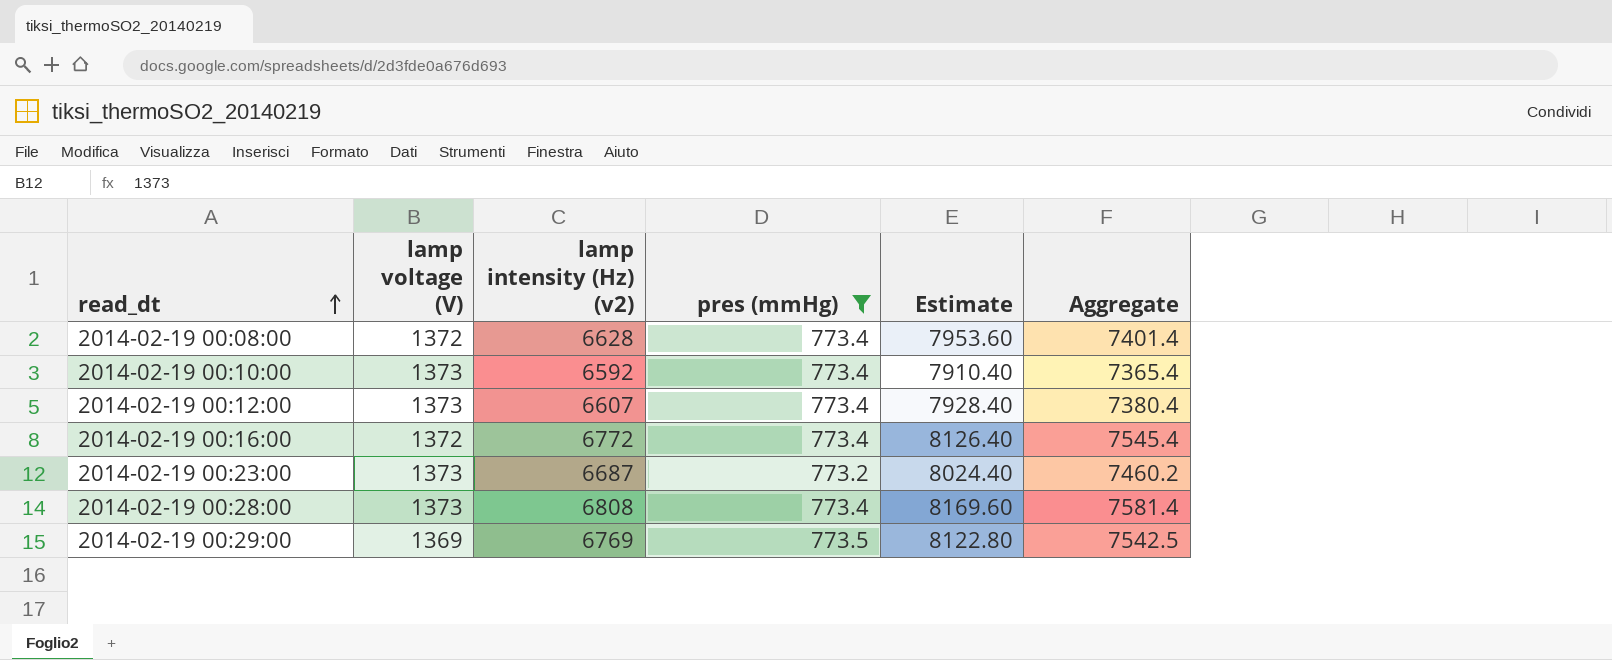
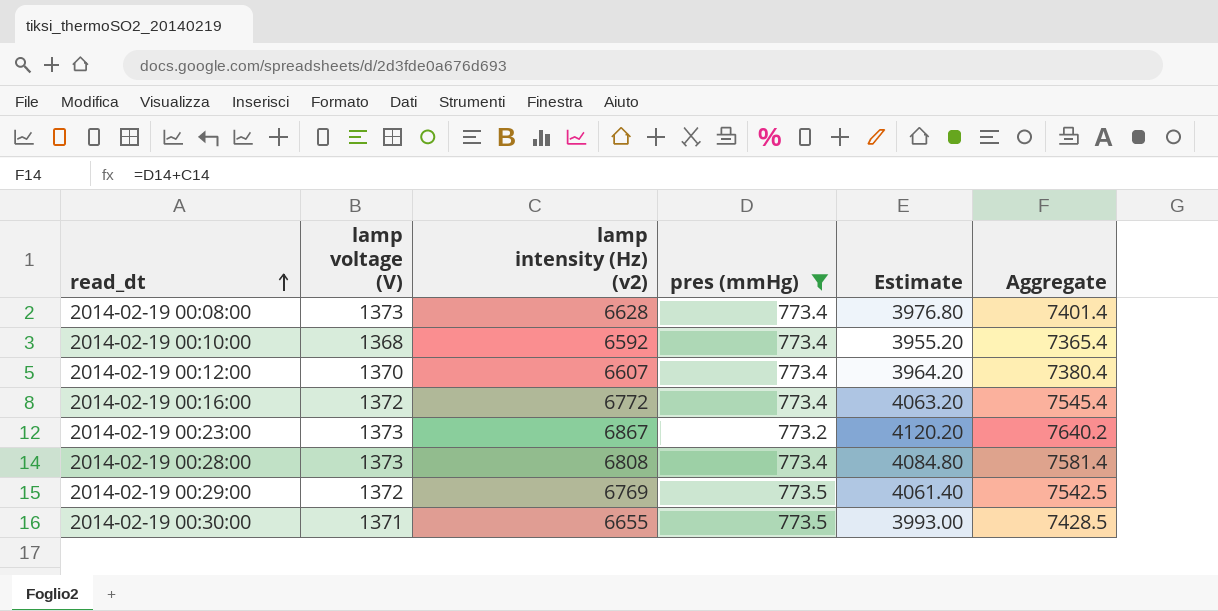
column Estimate | formula: [lamp intensity (Hz) (v2)] * 1.2 -> [lamp intensity (Hz) (v2)] * 0.6
2014-02-19 00:08:00 | lamp voltage (V): 1372 -> 1373
2014-02-19 00:10:00 | lamp voltage (V): 1373 -> 1368
2014-02-19 00:12:00 | lamp voltage (V): 1373 -> 1370
2014-02-19 00:23:00 | lamp intensity (Hz) (v2): 6687 -> 6867
2014-02-19 00:23:00 | Aggregate: 7460.2 -> 7640.2
2014-02-19 00:29:00 | lamp voltage (V): 1369 -> 1372
row 2014-02-19 00:30:00: none -> 1371 | 6655 | 773.5 | 3993.00 | 7428.5

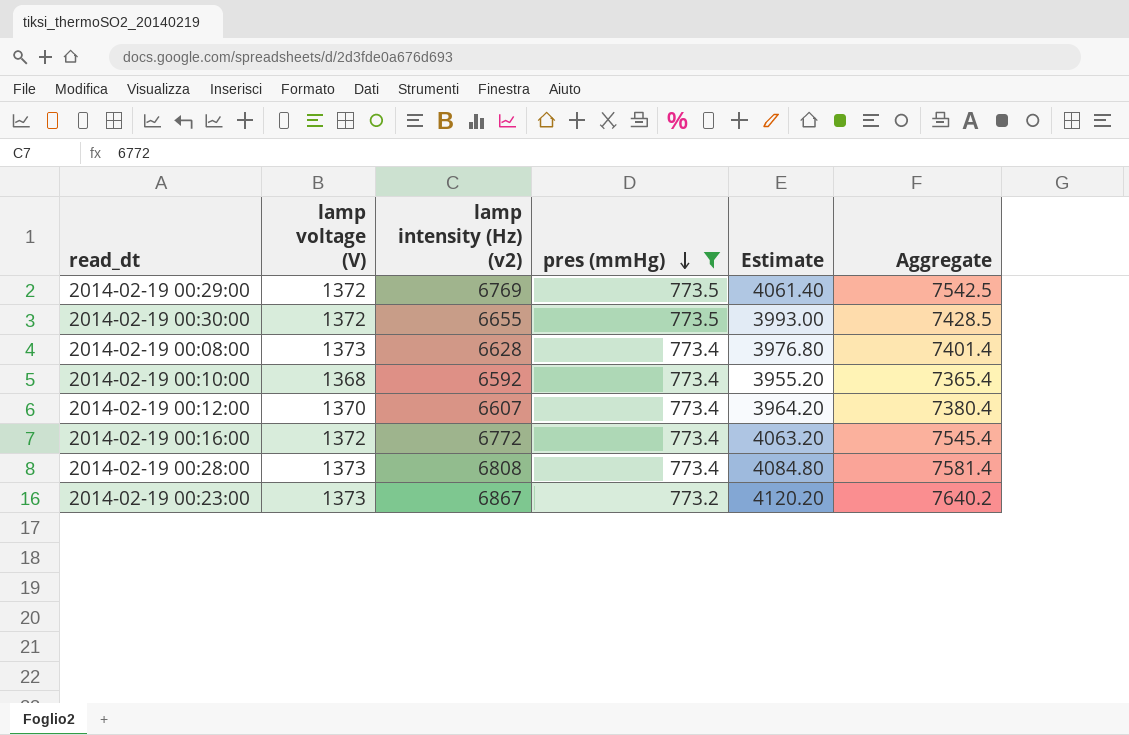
row order: read_dt ascending -> pres (mmHg) descending
2014-02-19 00:30:00 | lamp voltage (V): 1371 -> 1372

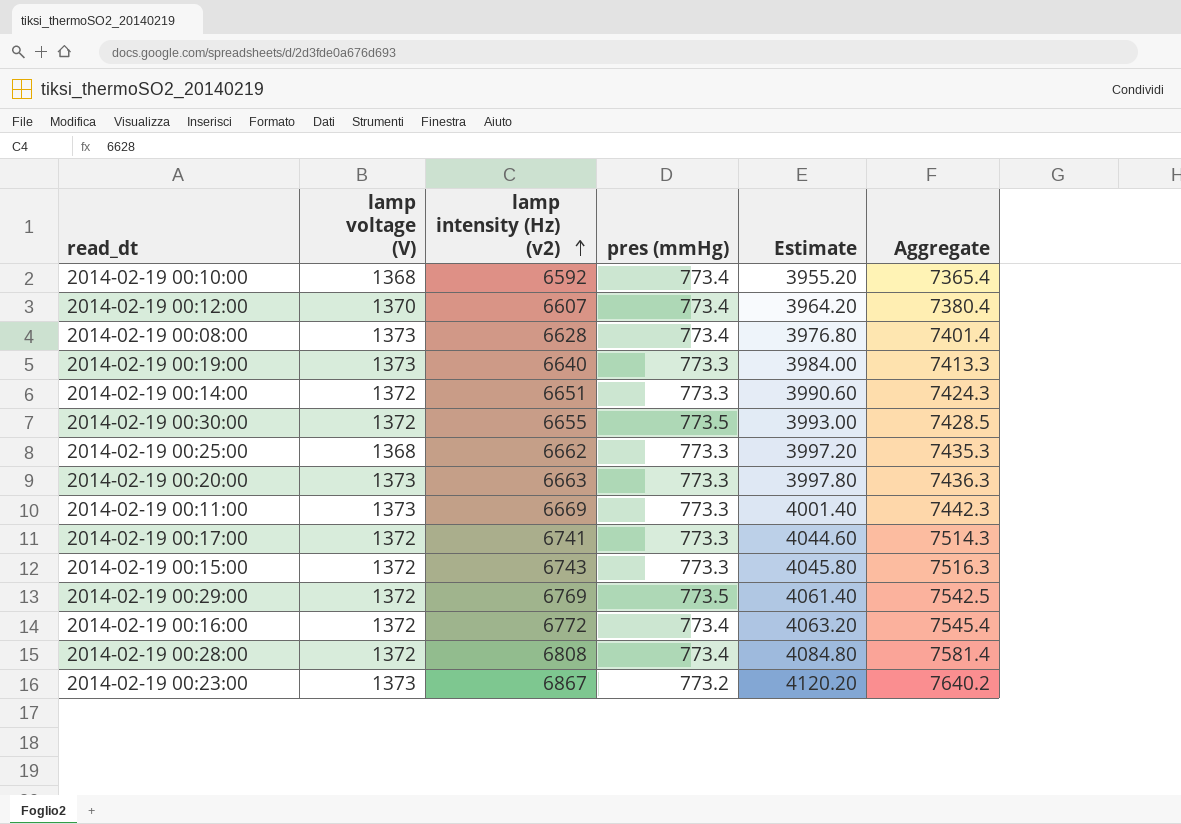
filter: pres (mmHg) != 773.3 -> none
row order: pres (mmHg) descending -> lamp intensity (Hz) (v2) ascending
2014-02-19 00:28:00 | lamp voltage (V): 1373 -> 1372

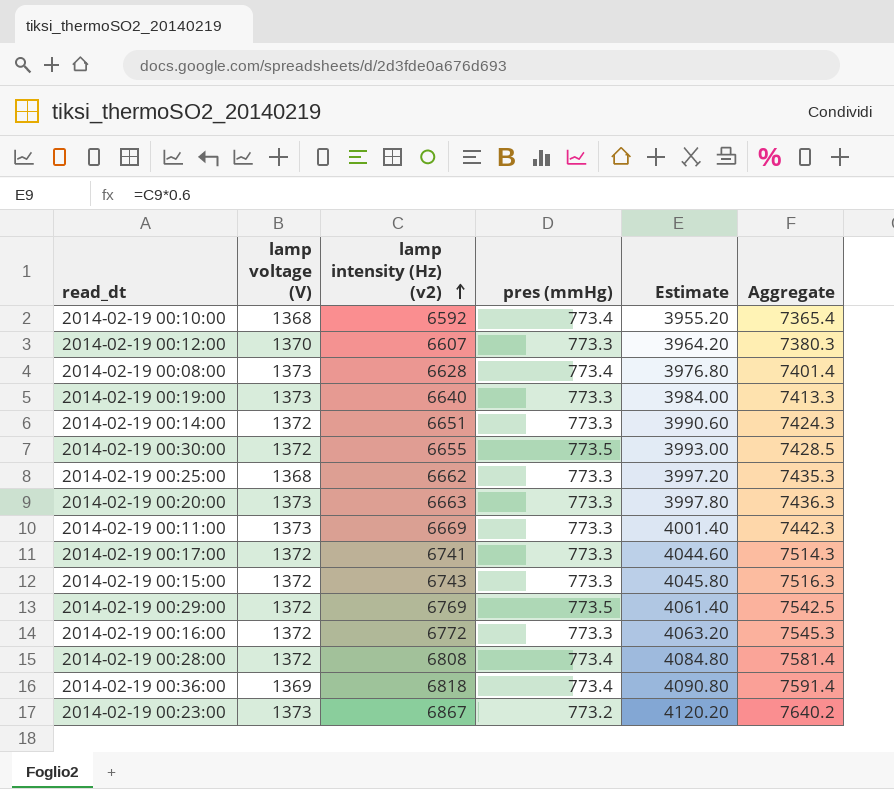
2014-02-19 00:12:00 | pres (mmHg): 773.4 -> 773.3
2014-02-19 00:12:00 | Aggregate: 7380.4 -> 7380.3
2014-02-19 00:16:00 | pres (mmHg): 773.4 -> 773.3
2014-02-19 00:16:00 | Aggregate: 7545.4 -> 7545.3
row 2014-02-19 00:36:00: none -> 1369 | 6818 | 773.4 | 4090.80 | 7591.4

